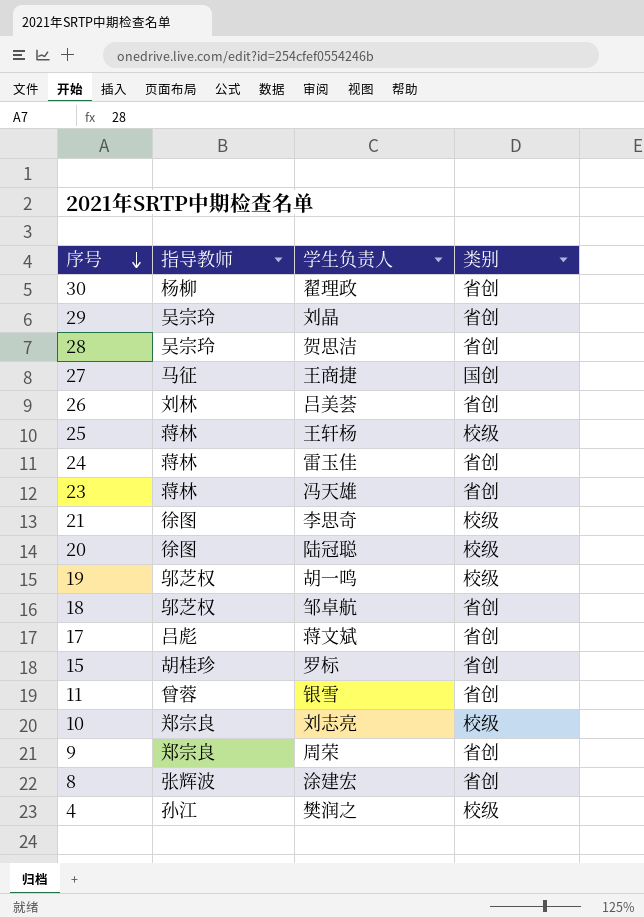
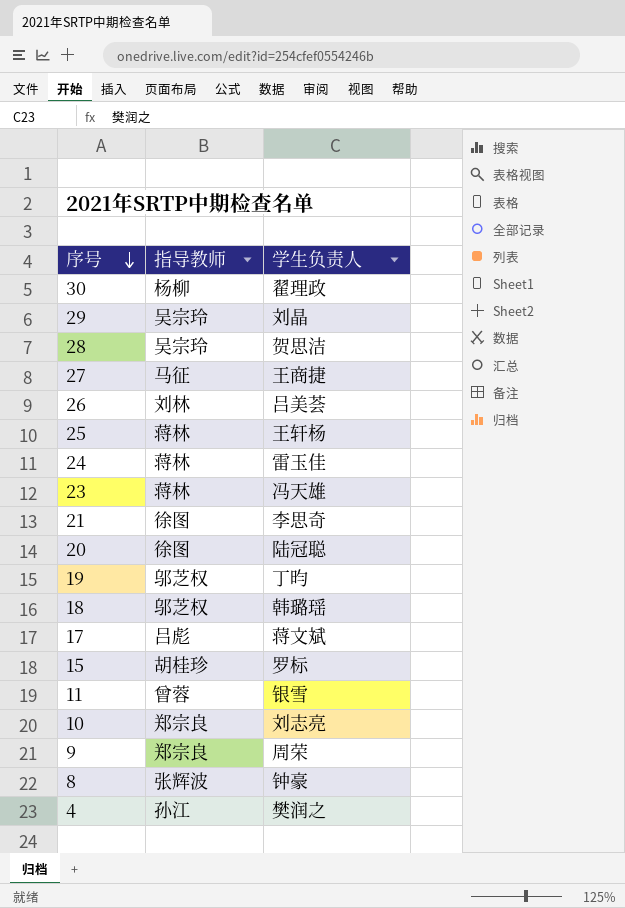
column 类别 | position: 4 -> none
19 | 学生负责人: 胡一鸣 -> 丁昀
18 | 学生负责人: 邹卓航 -> 韩璐瑶
8 | 学生负责人: 涂建宏 -> 钟豪

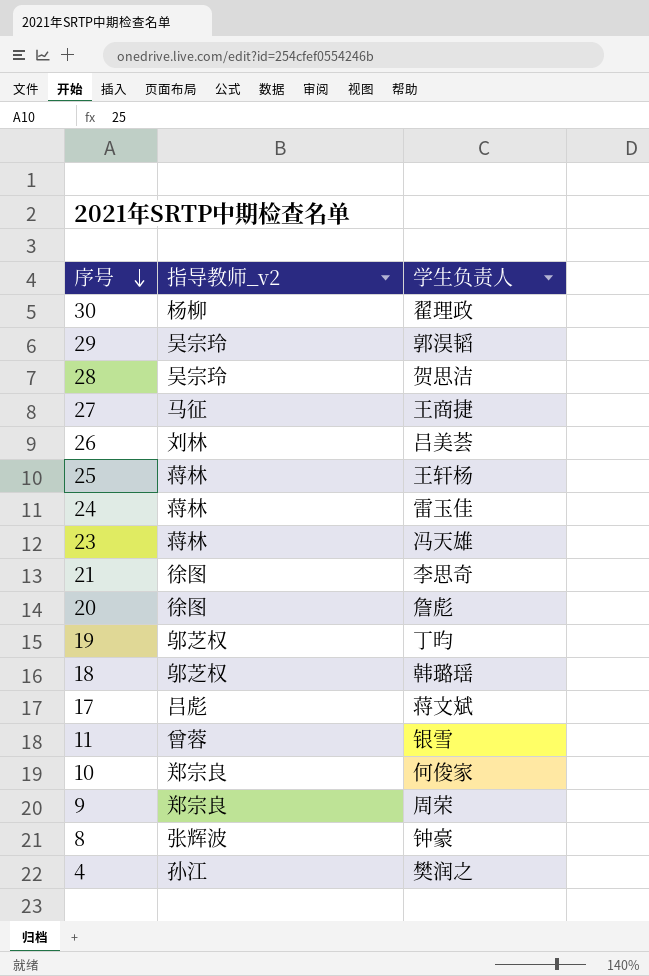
column name: 指导教师 -> 指导教师_v2
row 15: 胡桂珍 | 罗标 -> none
29 | 学生负责人: 刘晶 -> 郭淏韬
20 | 学生负责人: 陆冠聪 -> 詹彪
10 | 学生负责人: 刘志亮 -> 何俊家

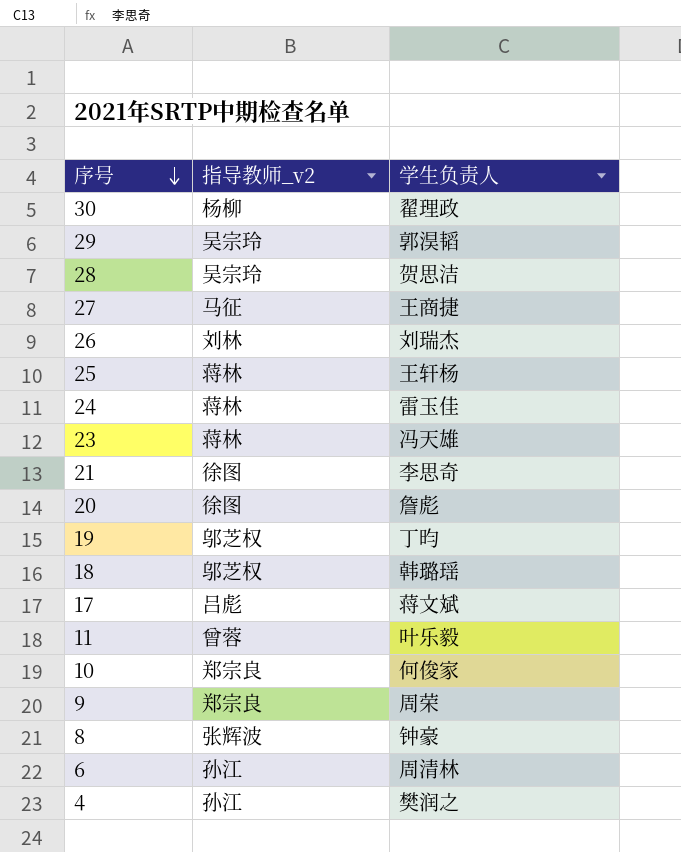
26 | 学生负责人: 吕美荟 -> 刘瑞杰
11 | 学生负责人: 银雪 -> 叶乐毅
row 6: none -> 孙江 | 周清林

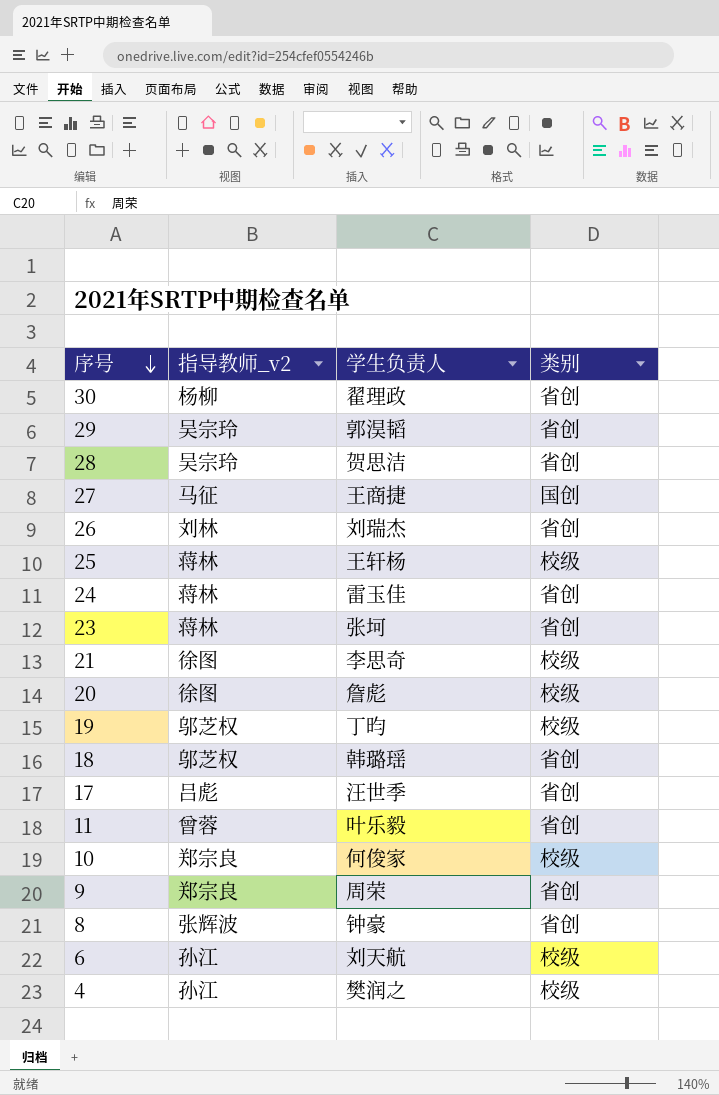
column 类别 | position: none -> 4
23 | 学生负责人: 冯天雄 -> 张坷
17 | 学生负责人: 蒋文斌 -> 汪世季
6 | 学生负责人: 周清林 -> 刘天航

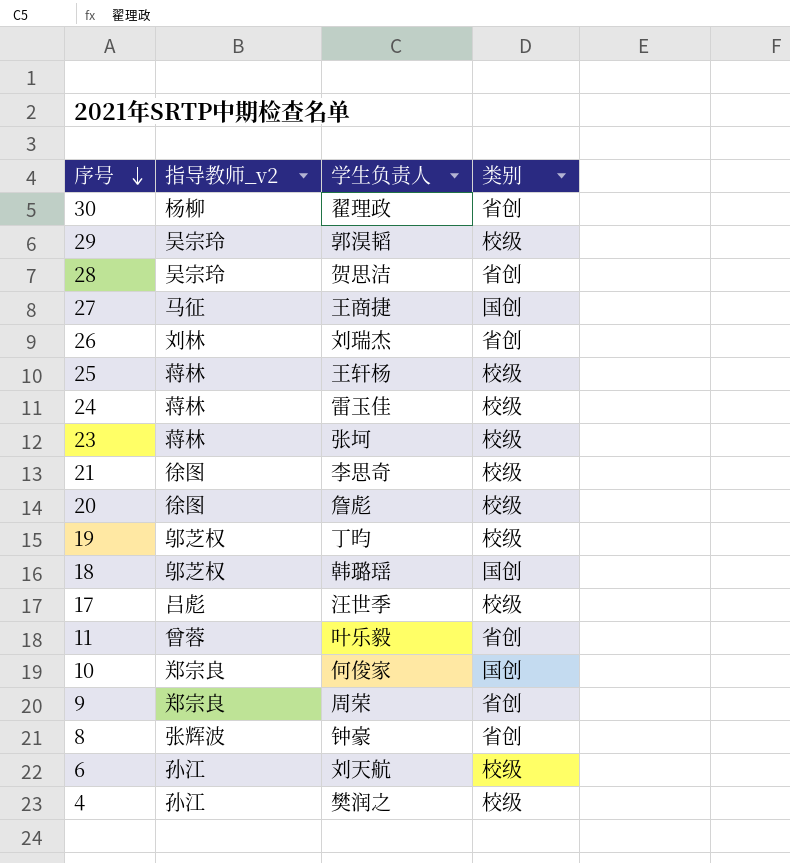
29 | 类别: 省创 -> 校级
24 | 类别: 省创 -> 校级
23 | 类别: 省创 -> 校级
18 | 类别: 省创 -> 国创
17 | 类别: 省创 -> 校级
10 | 类别: 校级 -> 国创

